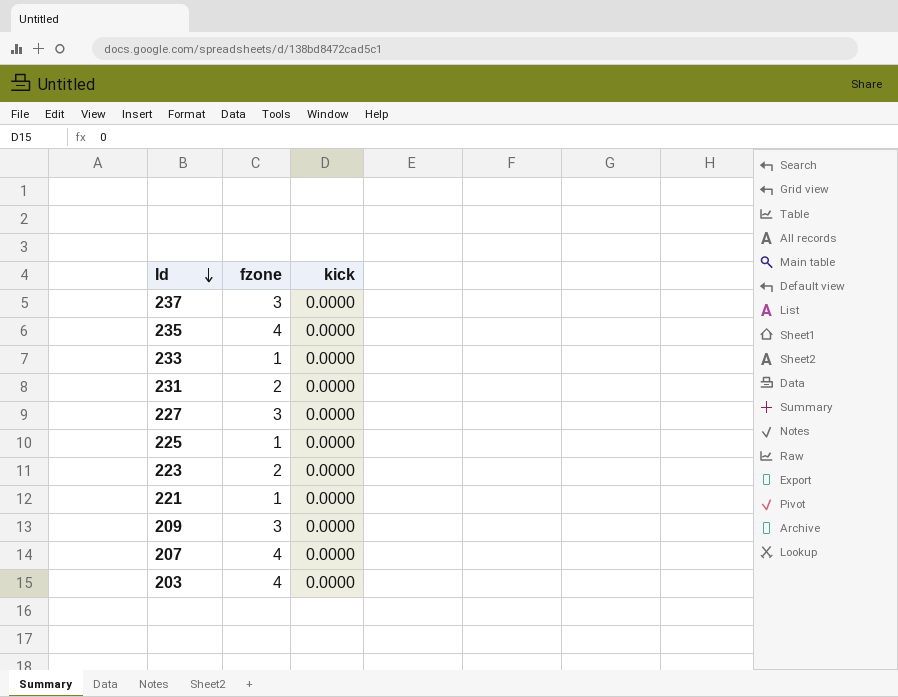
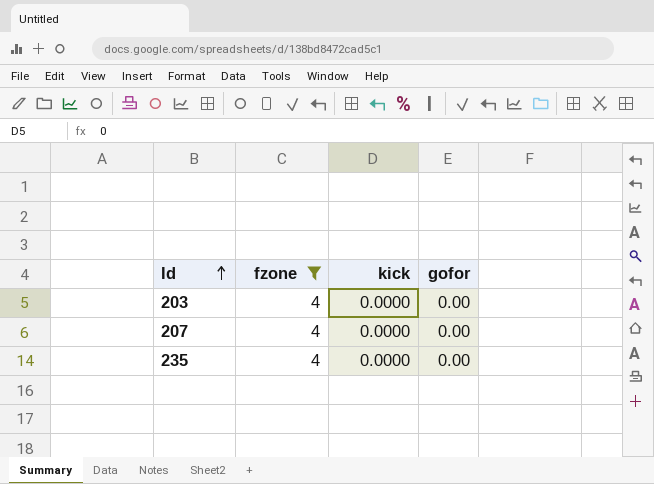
filter: none -> fzone = 4
row order: Id descending -> Id ascending
column gofor | position: none -> 4

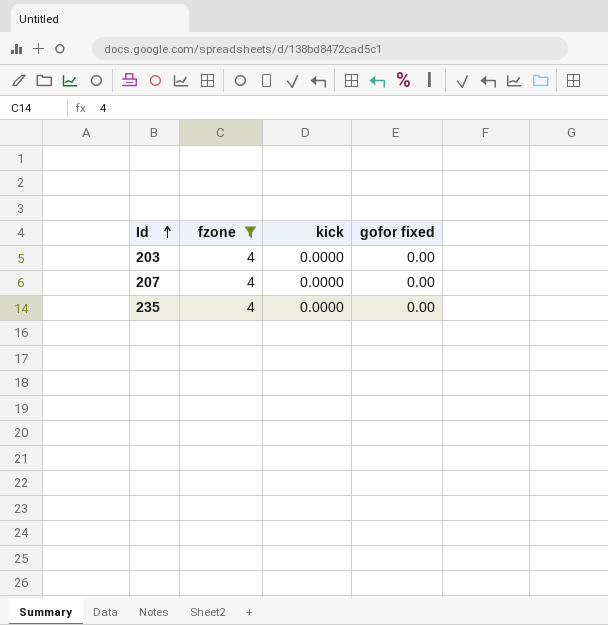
column name: gofor -> gofor fixed

